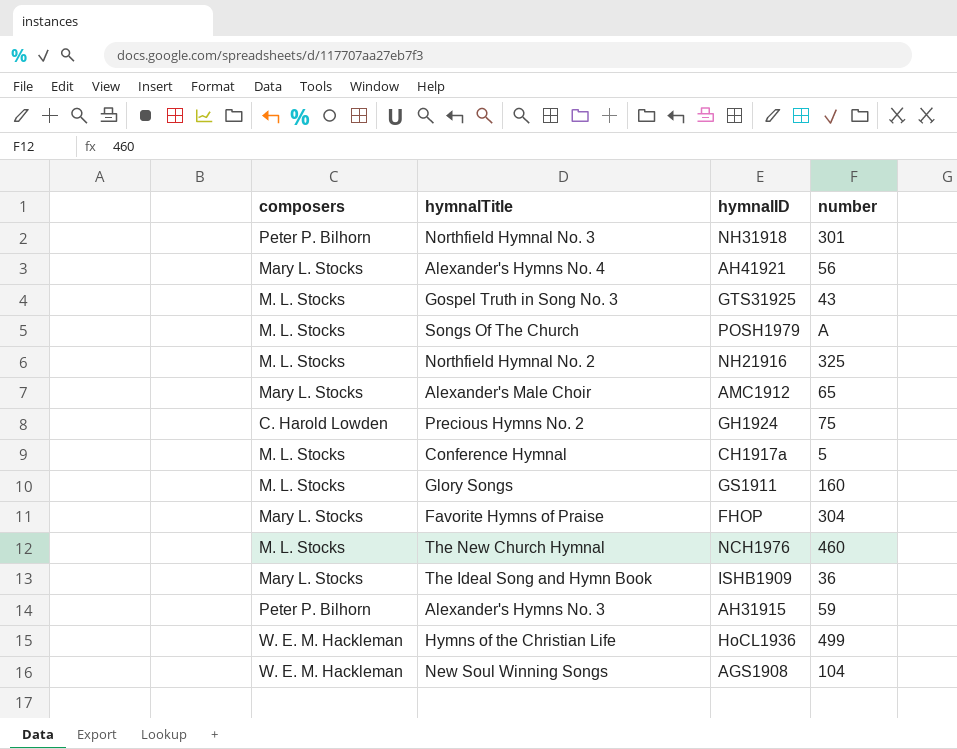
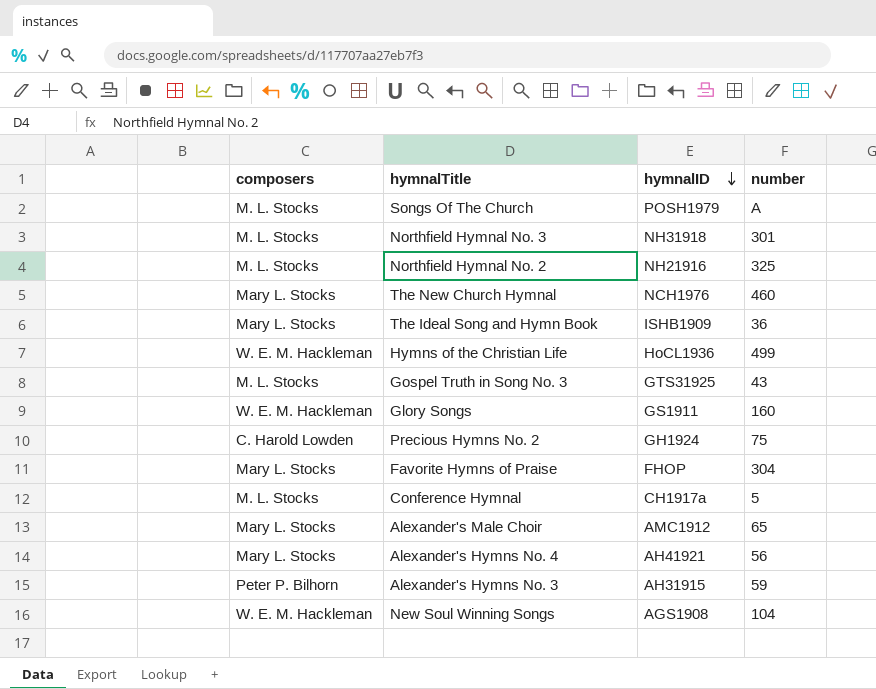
row order: none -> hymnalID descending
Northfield Hymnal No. 3 | composers: Peter P. Bilhorn -> M. L. Stocks
The New Church Hymnal | composers: M. L. Stocks -> Mary L. Stocks
Glory Songs | composers: M. L. Stocks -> W. E. M. Hackleman

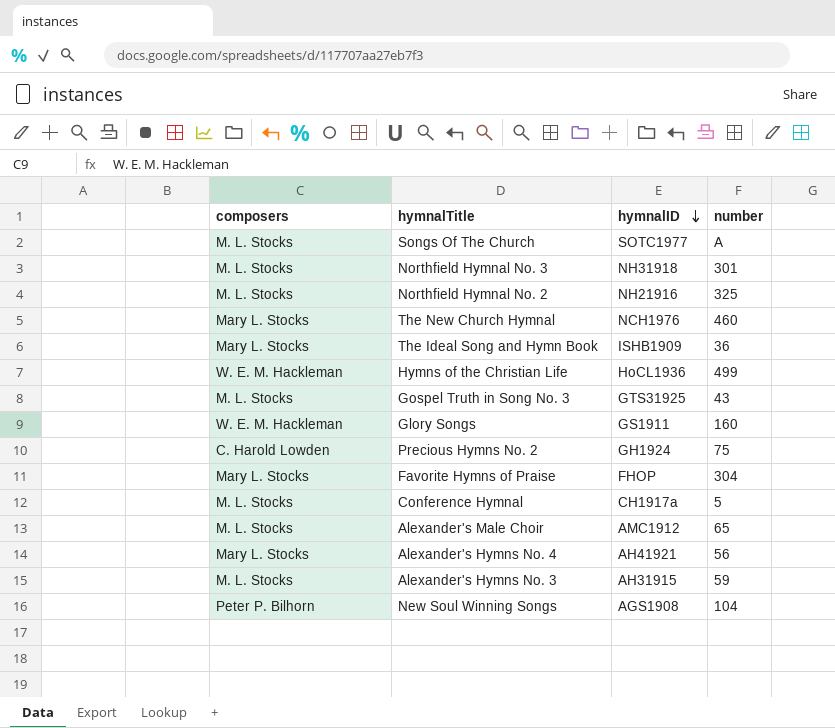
Songs Of The Church | hymnalID: POSH1979 -> SOTC1977
Alexander's Male Choir | composers: Mary L. Stocks -> M. L. Stocks
Alexander's Hymns No. 3 | composers: Peter P. Bilhorn -> M. L. Stocks
New Soul Winning Songs | composers: W. E. M. Hackleman -> Peter P. Bilhorn

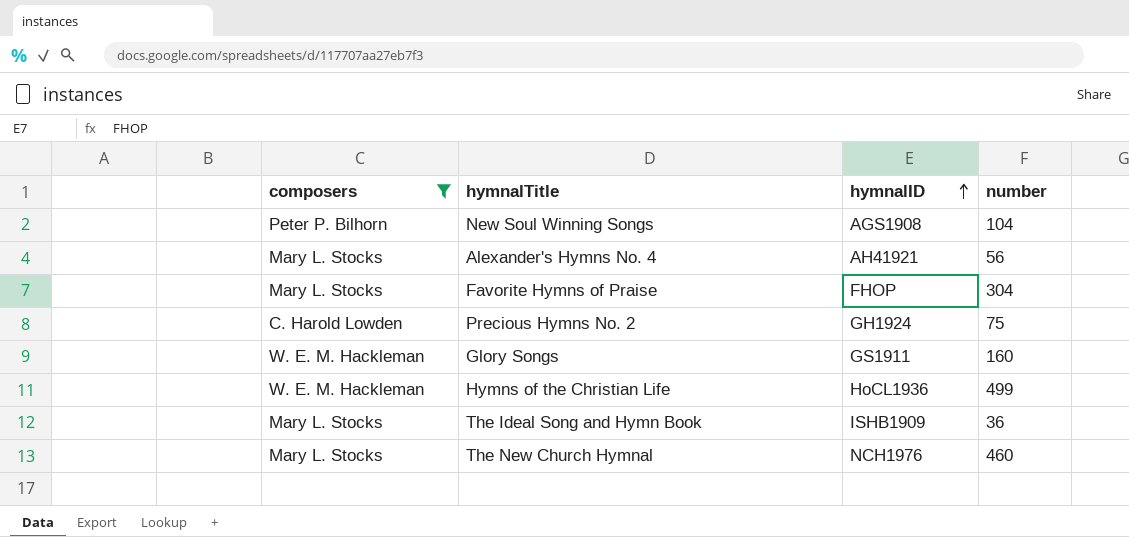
filter: none -> composers != M. L. Stocks
row order: hymnalID descending -> hymnalID ascending

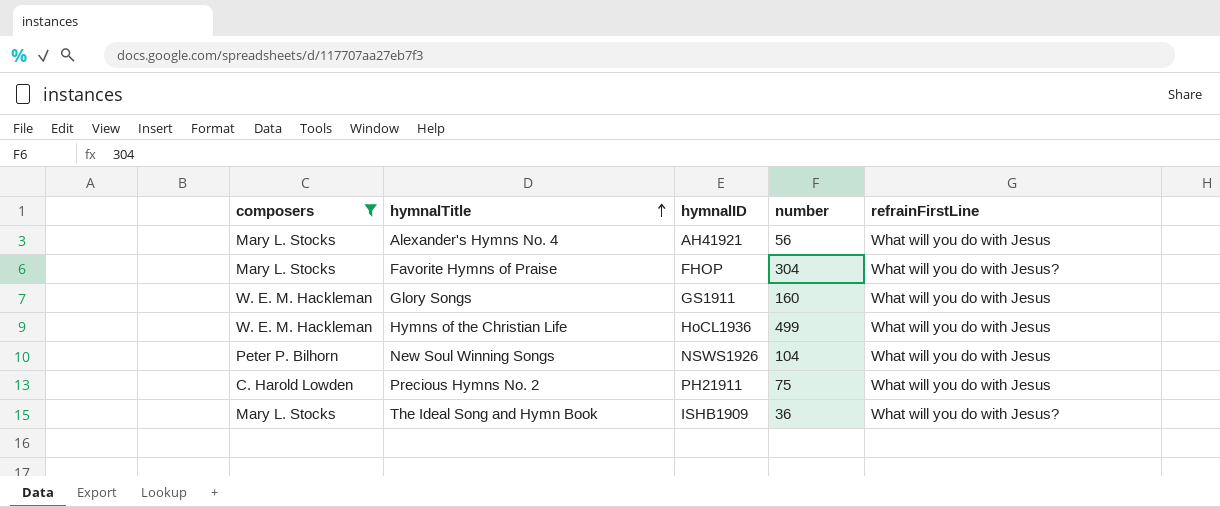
row order: hymnalID ascending -> hymnalTitle ascending
column refrainFirstLine | position: none -> 5
row The New Church Hymnal: Mary L. Stocks | NCH1976 | 460 -> none
New Soul Winning Songs | hymnalID: AGS1908 -> NSWS1926
Precious Hymns No. 2 | hymnalID: GH1924 -> PH21911

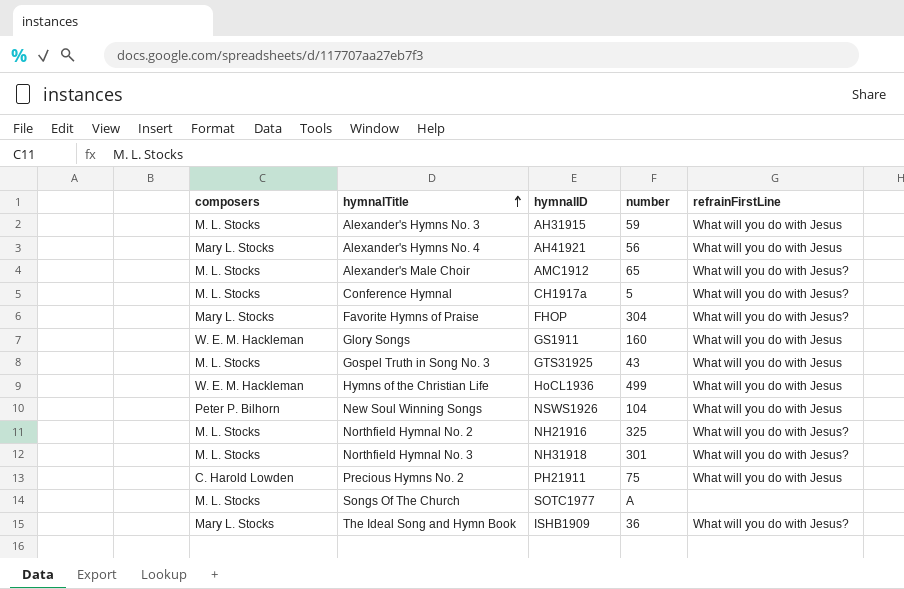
filter: composers != M. L. Stocks -> none

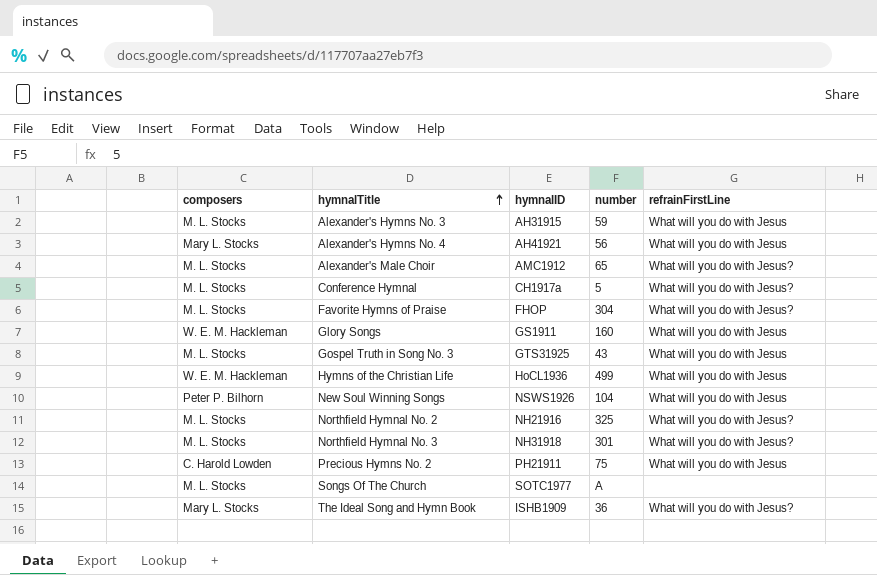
Favorite Hymns of Praise | composers: Mary L. Stocks -> M. L. Stocks

